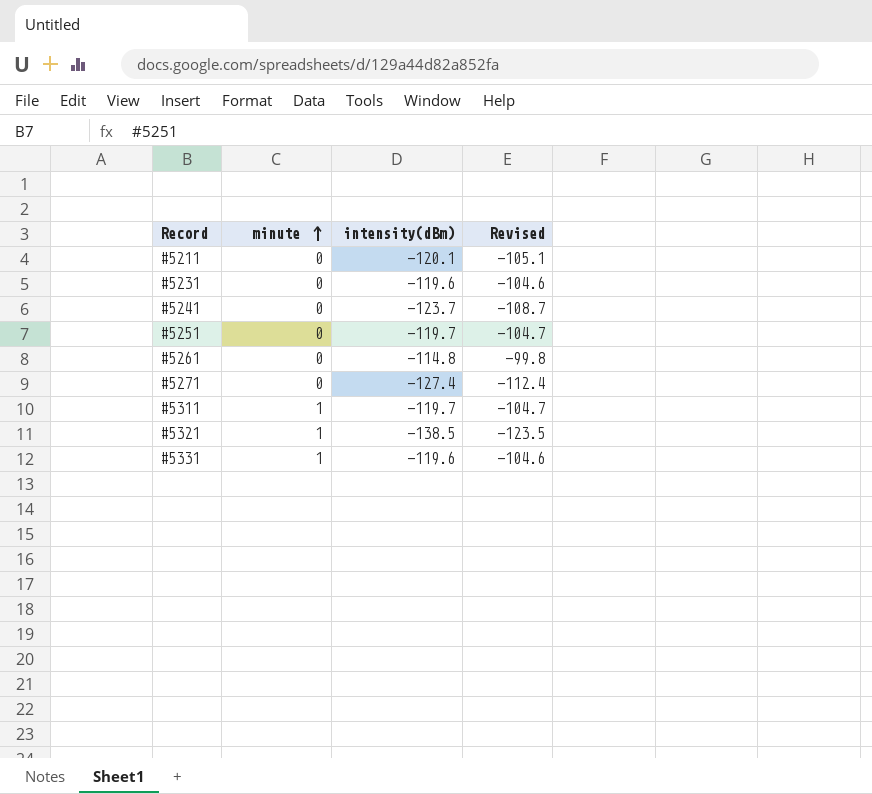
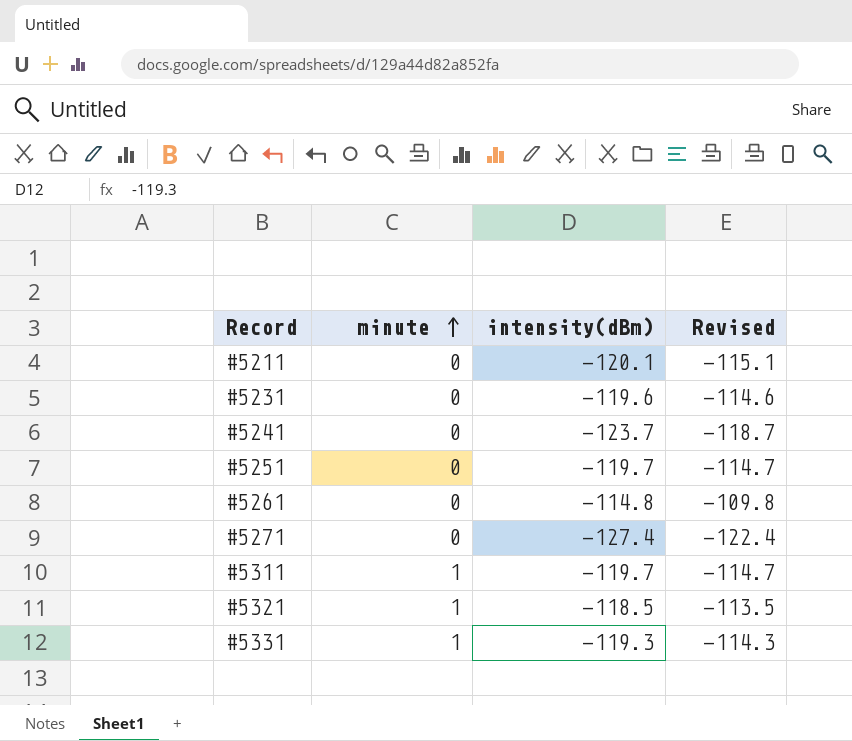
column Revised | formula: [intensity(dBm)] + 15 -> [intensity(dBm)] + 5
#5321 | intensity(dBm): -138.5 -> -118.5
#5331 | intensity(dBm): -119.6 -> -119.3

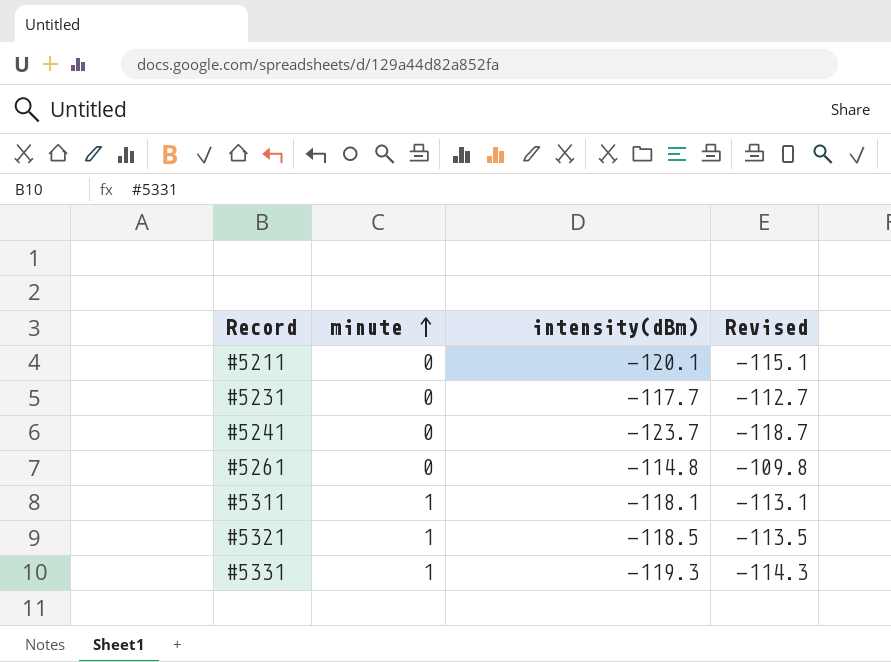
row #5251: 0 | -119.7 | -114.7 -> none
row #5271: 0 | -127.4 | -122.4 -> none
#5231 | intensity(dBm): -119.6 -> -117.7
#5231 | Revised: -114.6 -> -112.7
#5311 | intensity(dBm): -119.7 -> -118.1
#5311 | Revised: -114.7 -> -113.1

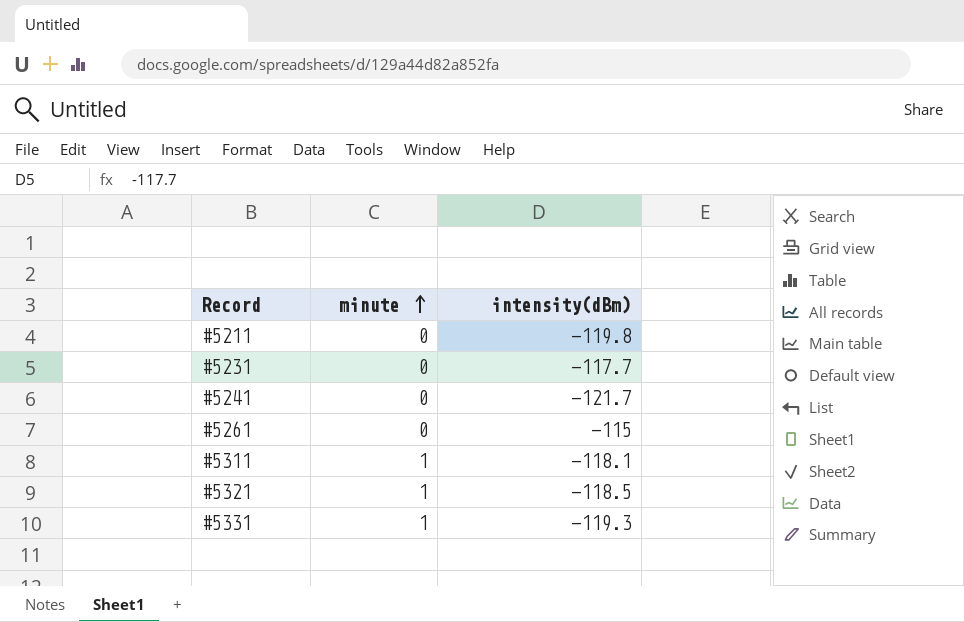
column Revised | formula: [intensity(dBm)] + 5 -> none
#5211 | intensity(dBm): -120.1 -> -119.8
#5241 | intensity(dBm): -123.7 -> -121.7
#5261 | intensity(dBm): -114.8 -> -115

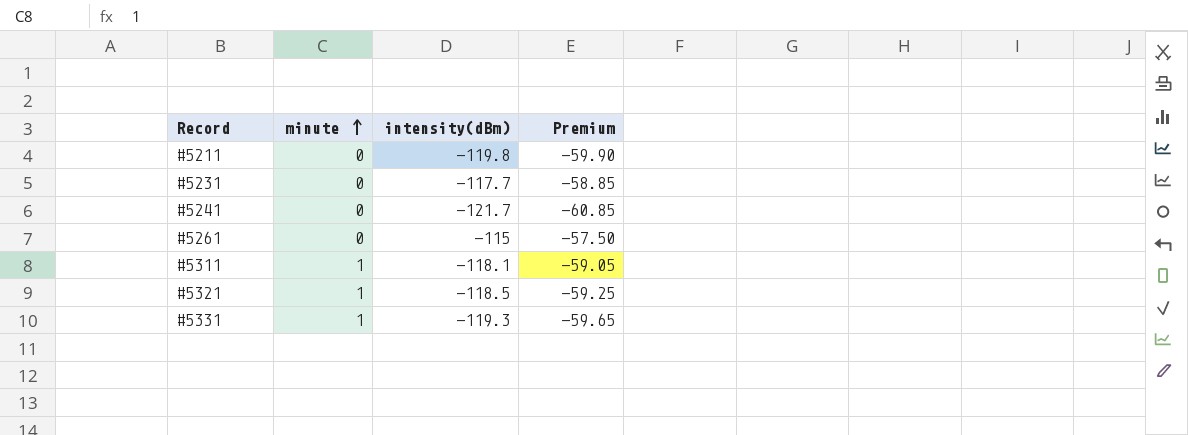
column Premium | formula: none -> [intensity(dBm)] * 0.5

